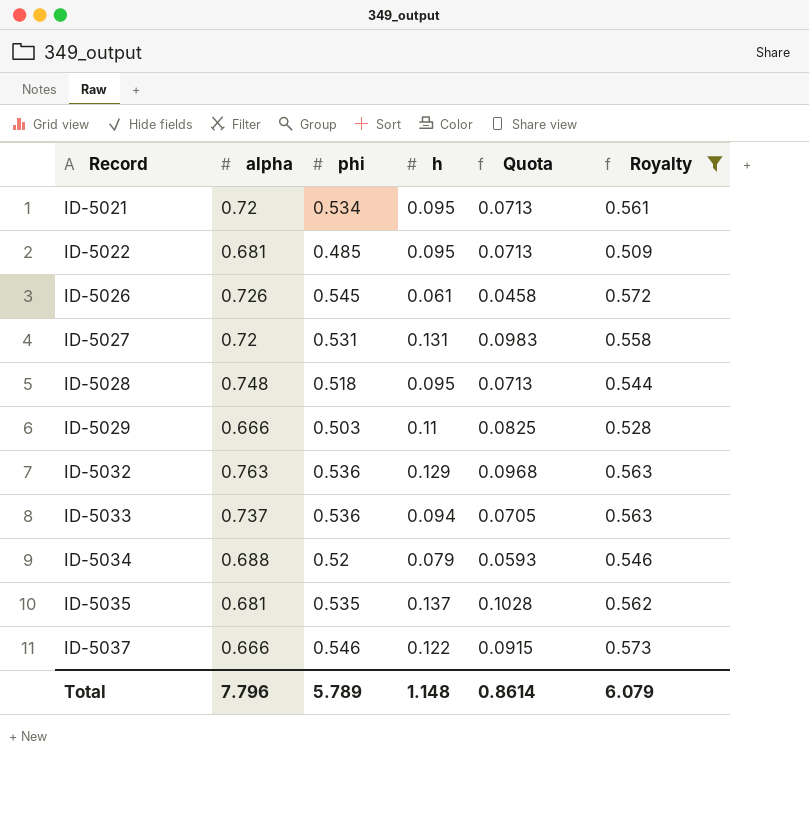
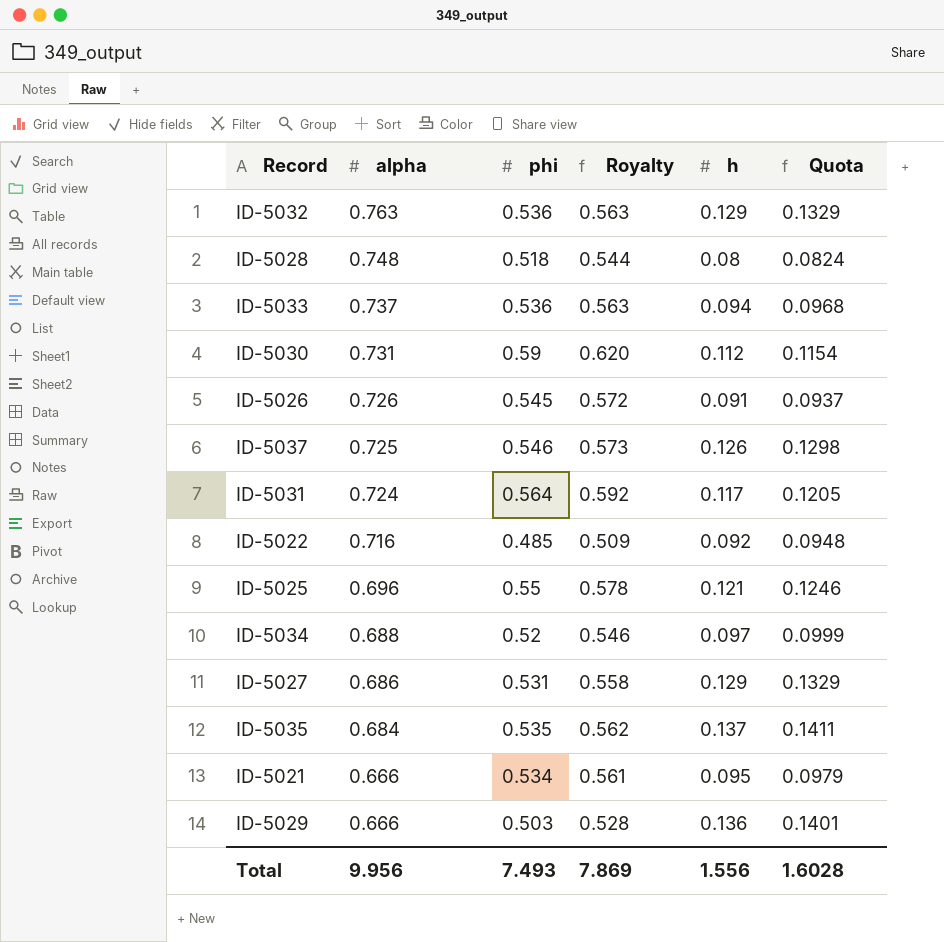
filter: Royalty <= 0.573 -> none
row order: Record ascending -> alpha descending
column Royalty | position: 6 -> 4
column Quota | formula: [h] * 0.75 -> [h] * 1.03
ID-5028 | h: 0.095 -> 0.08
ID-5026 | h: 0.061 -> 0.091
ID-5037 | alpha: 0.666 -> 0.725
ID-5037 | h: 0.122 -> 0.126
ID-5022 | alpha: 0.681 -> 0.716
ID-5022 | h: 0.095 -> 0.092
ID-5034 | h: 0.079 -> 0.097
ID-5027 | alpha: 0.72 -> 0.686
ID-5027 | h: 0.131 -> 0.129
ID-5035 | alpha: 0.681 -> 0.684
ID-5021 | alpha: 0.72 -> 0.666
ID-5029 | h: 0.11 -> 0.136
Total | alpha: 7.796 -> 9.956
Total | phi: 5.789 -> 7.493
Total | Royalty: 6.079 -> 7.869
Total | h: 1.148 -> 1.556
Total | Quota: 0.8614 -> 1.6028

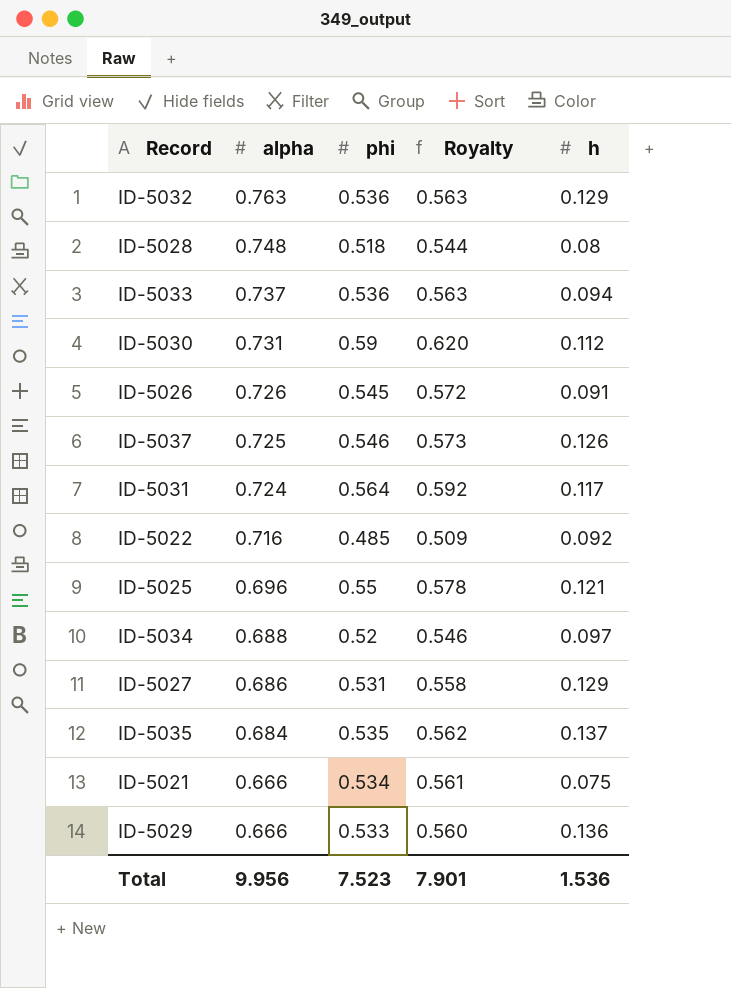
column Quota | formula: [h] * 1.03 -> none
ID-5021 | h: 0.095 -> 0.075
ID-5029 | phi: 0.503 -> 0.533
ID-5029 | Royalty: 0.528 -> 0.560
Total | phi: 7.493 -> 7.523
Total | Royalty: 7.869 -> 7.901
Total | h: 1.556 -> 1.536

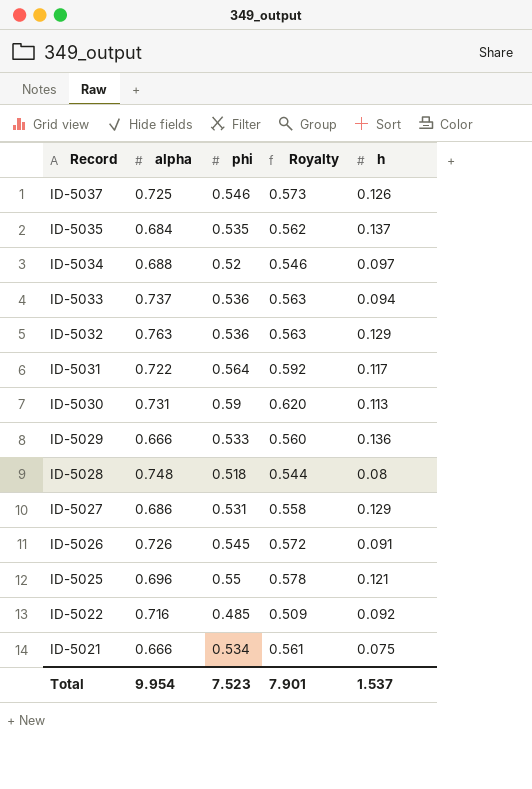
row order: alpha descending -> Record descending
ID-5031 | alpha: 0.724 -> 0.722
ID-5030 | h: 0.112 -> 0.113
Total | alpha: 9.956 -> 9.954
Total | h: 1.536 -> 1.537

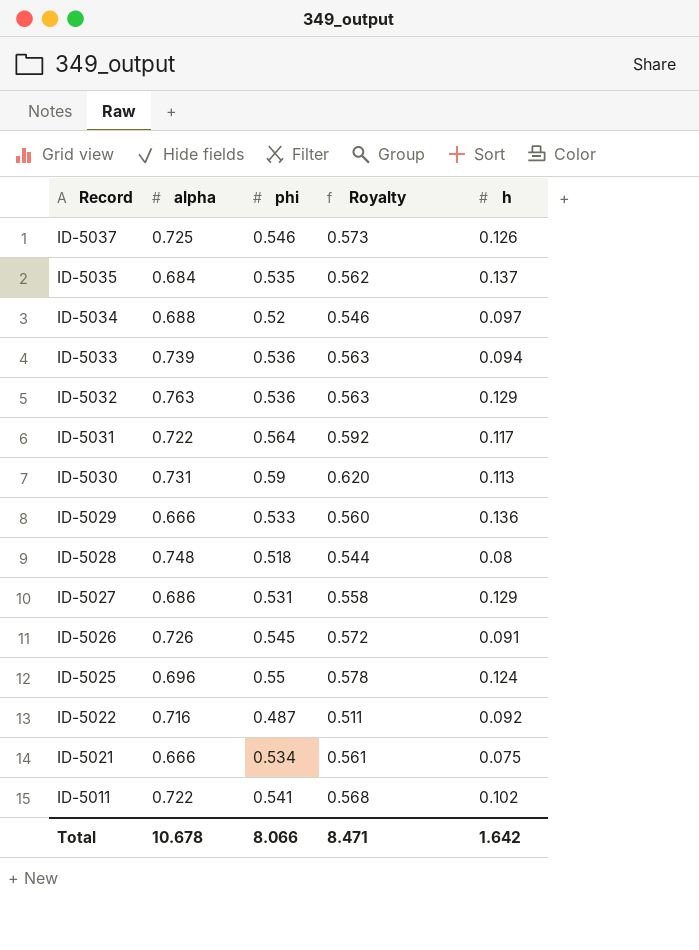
ID-5033 | alpha: 0.737 -> 0.739
ID-5025 | h: 0.121 -> 0.124
ID-5022 | phi: 0.485 -> 0.487
ID-5022 | Royalty: 0.509 -> 0.511
row ID-5011: none -> 0.722 | 0.541 | 0.568 | 0.102
Total | alpha: 9.954 -> 10.678
Total | phi: 7.523 -> 8.066
Total | Royalty: 7.901 -> 8.471
Total | h: 1.537 -> 1.642

